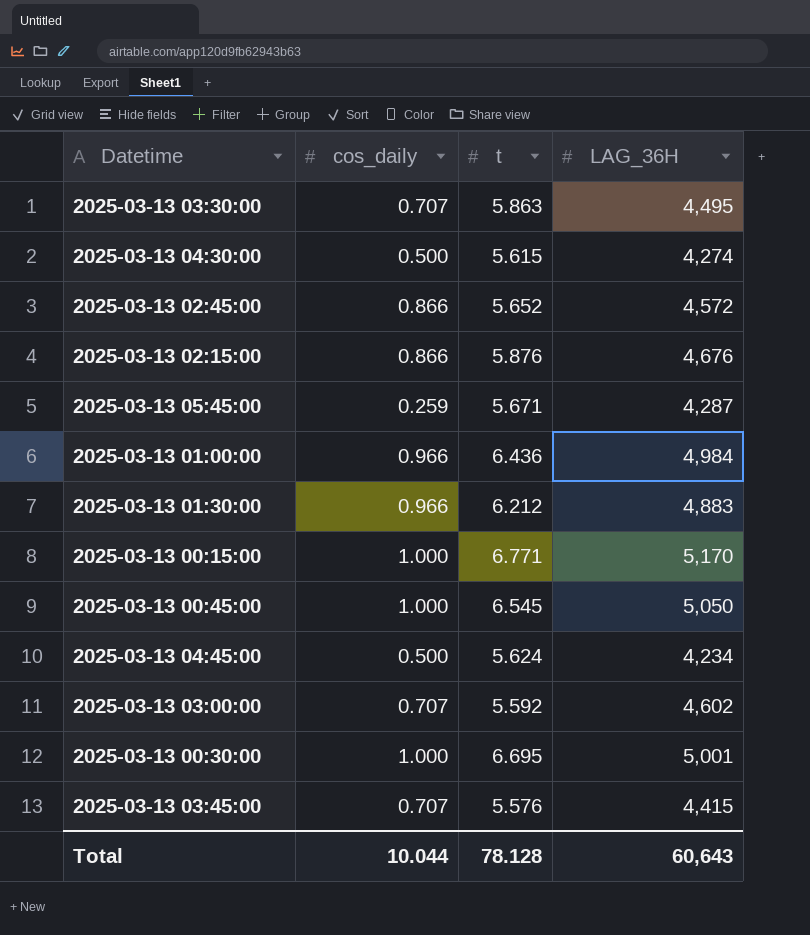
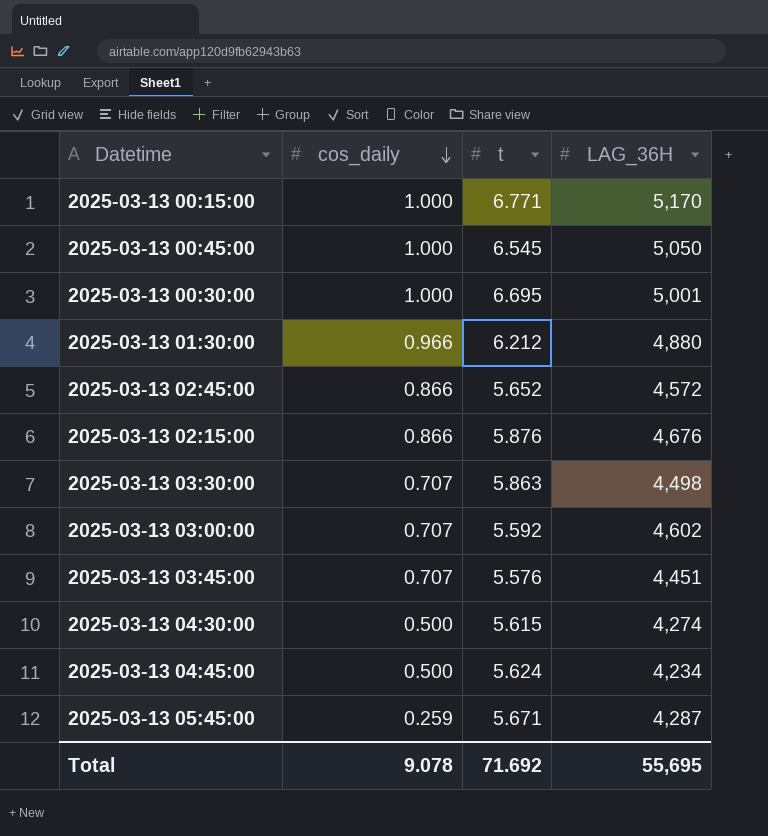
row order: none -> cos_daily descending
row 2025-03-13 01:00:00: 0.966 | 6.436 | 4,984 -> none
2025-03-13 01:30:00 | LAG_36H: 4,883 -> 4,880
2025-03-13 03:30:00 | LAG_36H: 4,495 -> 4,498
2025-03-13 03:45:00 | LAG_36H: 4,415 -> 4,451
Total | cos_daily: 10.044 -> 9.078
Total | t: 78.128 -> 71.692
Total | LAG_36H: 60,643 -> 55,695

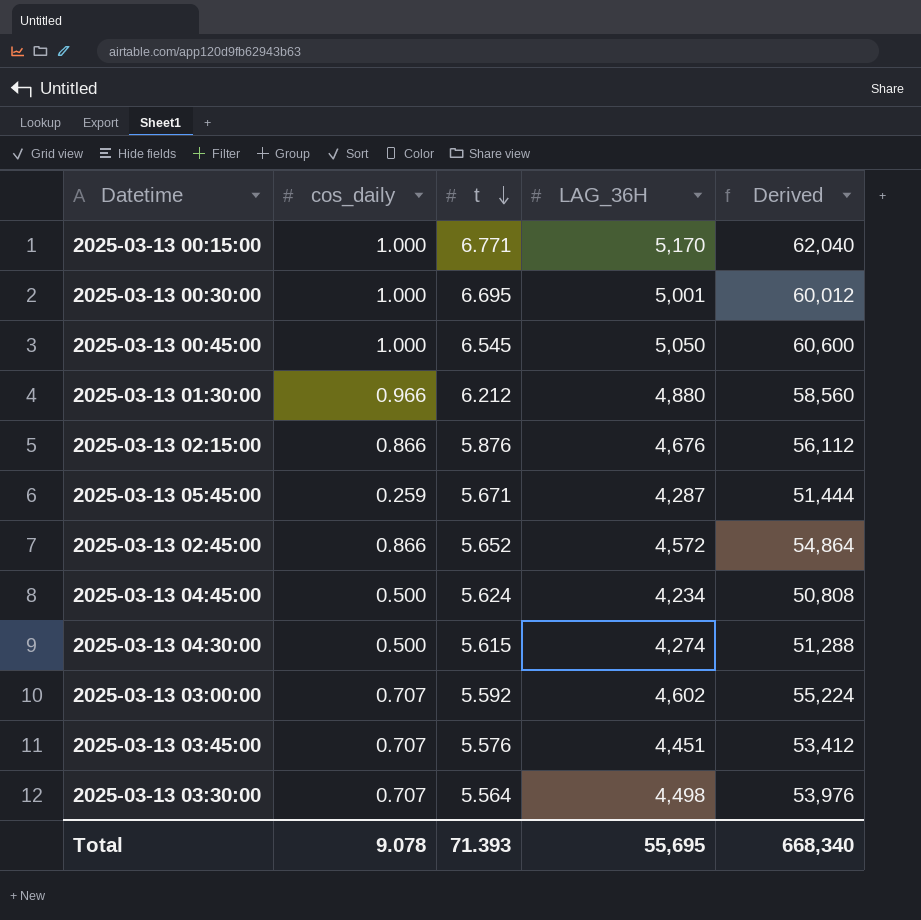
row order: cos_daily descending -> t descending
column Derived | formula: none -> [LAG_36H] * 12
2025-03-13 03:30:00 | t: 5.863 -> 5.564
Total | t: 71.692 -> 71.393

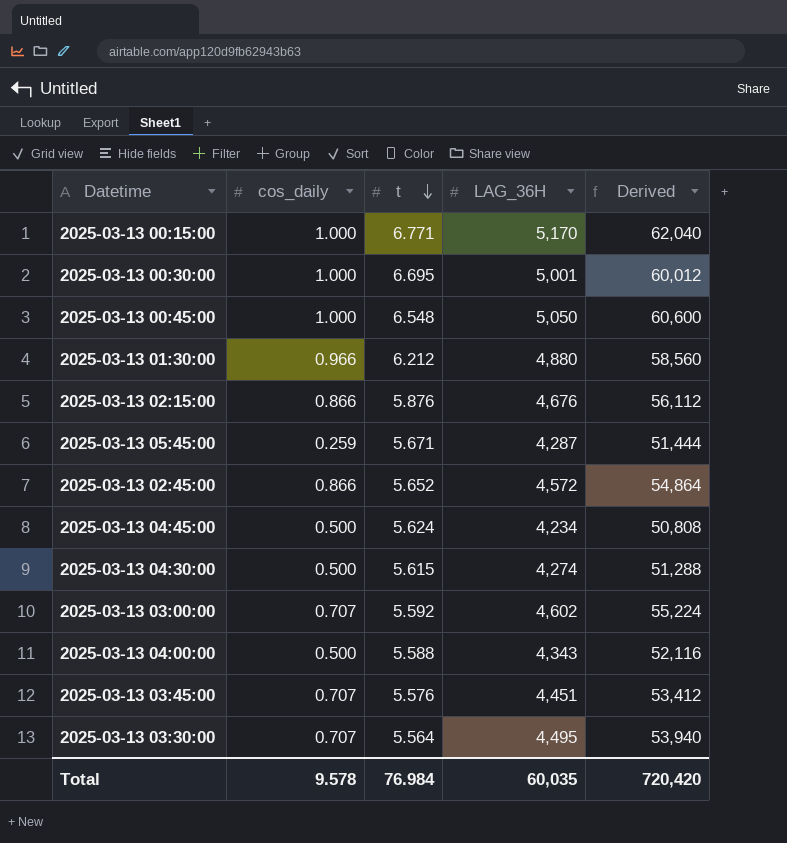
2025-03-13 00:45:00 | t: 6.545 -> 6.548
row 2025-03-13 04:00:00: none -> 0.500 | 5.588 | 4,343 | 52,116
2025-03-13 03:30:00 | LAG_36H: 4,498 -> 4,495
2025-03-13 03:30:00 | Derived: 53,976 -> 53,940
Total | cos_daily: 9.078 -> 9.578
Total | t: 71.393 -> 76.984
Total | LAG_36H: 55,695 -> 60,035
Total | Derived: 668,340 -> 720,420

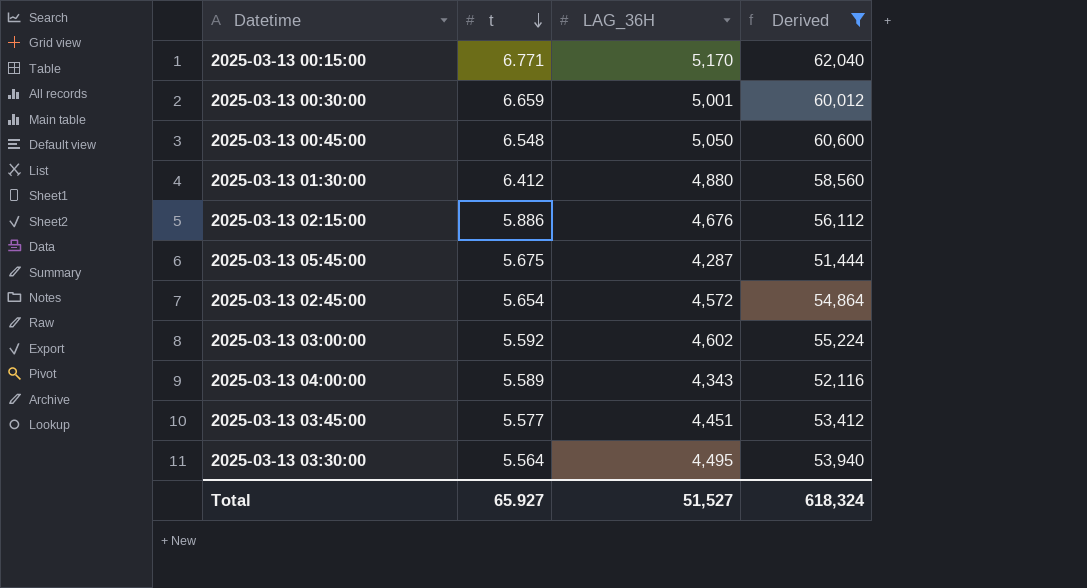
filter: none -> Derived >= 51,444
column cos_daily | position: 2 -> none
2025-03-13 00:30:00 | t: 6.695 -> 6.659
2025-03-13 01:30:00 | t: 6.212 -> 6.412
2025-03-13 02:15:00 | t: 5.876 -> 5.886
2025-03-13 05:45:00 | t: 5.671 -> 5.675
2025-03-13 02:45:00 | t: 5.652 -> 5.654
2025-03-13 04:00:00 | t: 5.588 -> 5.589
2025-03-13 03:45:00 | t: 5.576 -> 5.577
Total | t: 76.984 -> 65.927
Total | LAG_36H: 60,035 -> 51,527
Total | Derived: 720,420 -> 618,324

